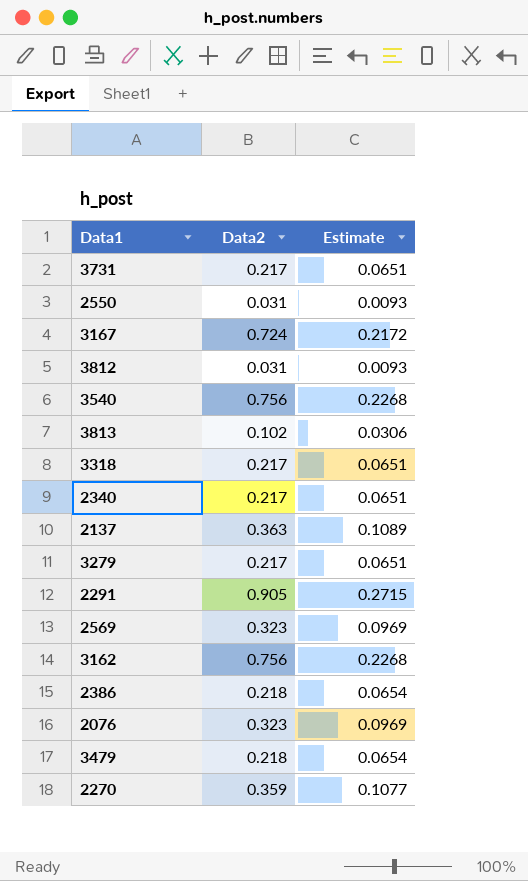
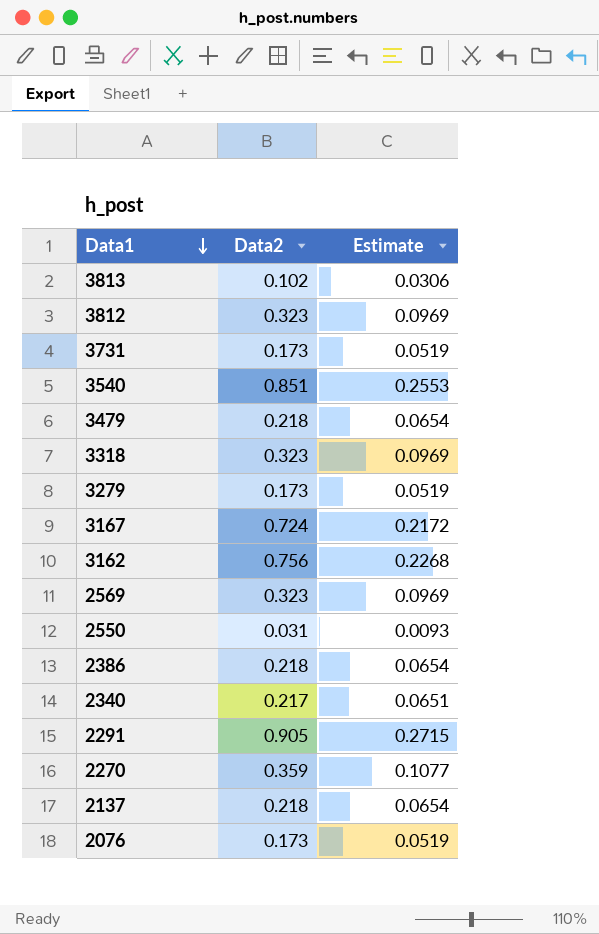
row order: none -> Data1 descending
3812 | Data2: 0.031 -> 0.323
3812 | Estimate: 0.0093 -> 0.0969
3731 | Data2: 0.217 -> 0.173
3731 | Estimate: 0.0651 -> 0.0519
3540 | Data2: 0.756 -> 0.851
3540 | Estimate: 0.2268 -> 0.2553
3318 | Data2: 0.217 -> 0.323
3318 | Estimate: 0.0651 -> 0.0969
3279 | Data2: 0.217 -> 0.173
3279 | Estimate: 0.0651 -> 0.0519
2137 | Data2: 0.363 -> 0.218
2137 | Estimate: 0.1089 -> 0.0654
2076 | Data2: 0.323 -> 0.173
2076 | Estimate: 0.0969 -> 0.0519

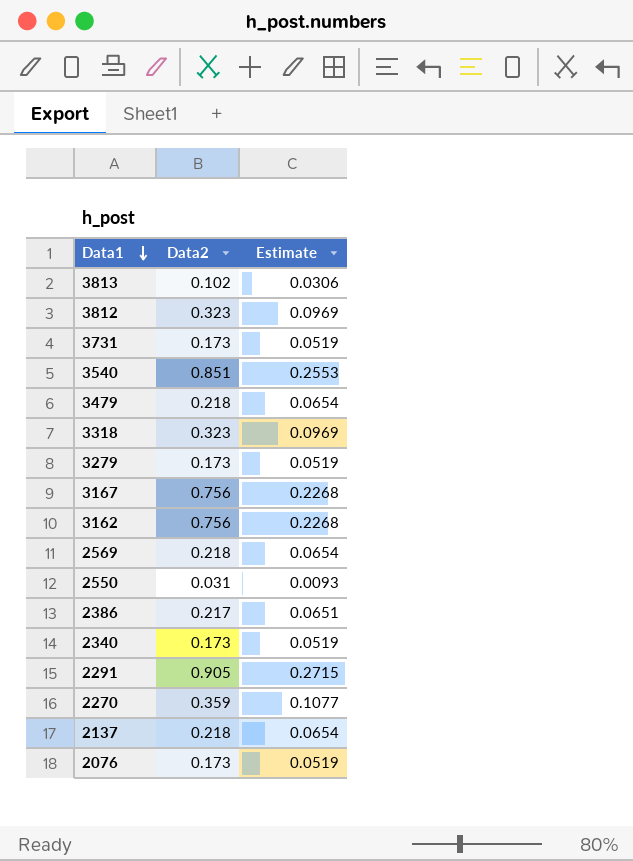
3167 | Data2: 0.724 -> 0.756
3167 | Estimate: 0.2172 -> 0.2268
2569 | Data2: 0.323 -> 0.218
2569 | Estimate: 0.0969 -> 0.0654
2386 | Data2: 0.218 -> 0.217
2386 | Estimate: 0.0654 -> 0.0651
2340 | Data2: 0.217 -> 0.173
2340 | Estimate: 0.0651 -> 0.0519

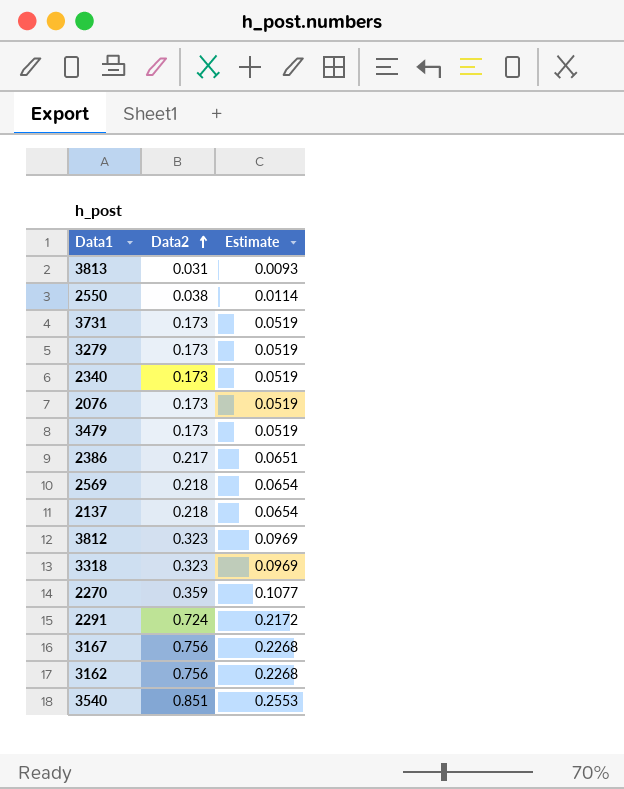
row order: Data1 descending -> Data2 ascending
3813 | Data2: 0.102 -> 0.031
3813 | Estimate: 0.0306 -> 0.0093
2550 | Data2: 0.031 -> 0.038
2550 | Estimate: 0.0093 -> 0.0114
3479 | Data2: 0.218 -> 0.173
3479 | Estimate: 0.0654 -> 0.0519
2291 | Data2: 0.905 -> 0.724
2291 | Estimate: 0.2715 -> 0.2172

